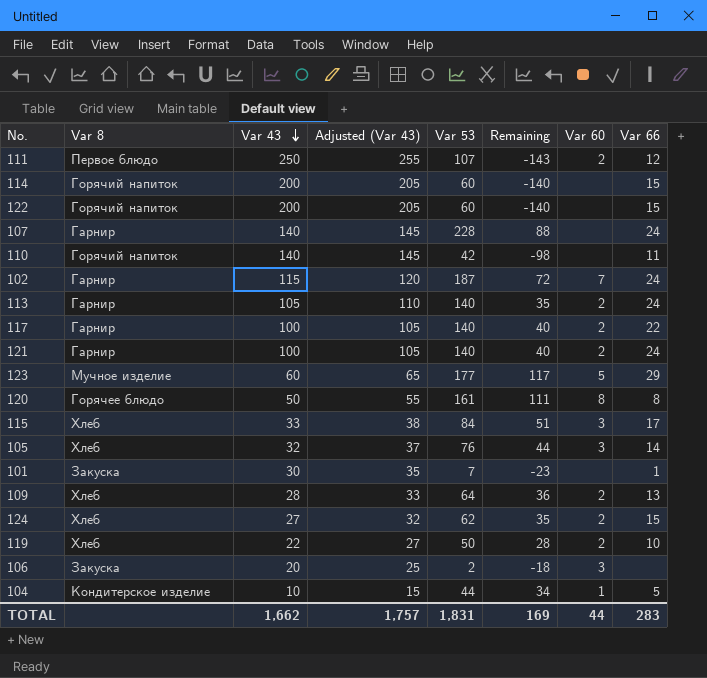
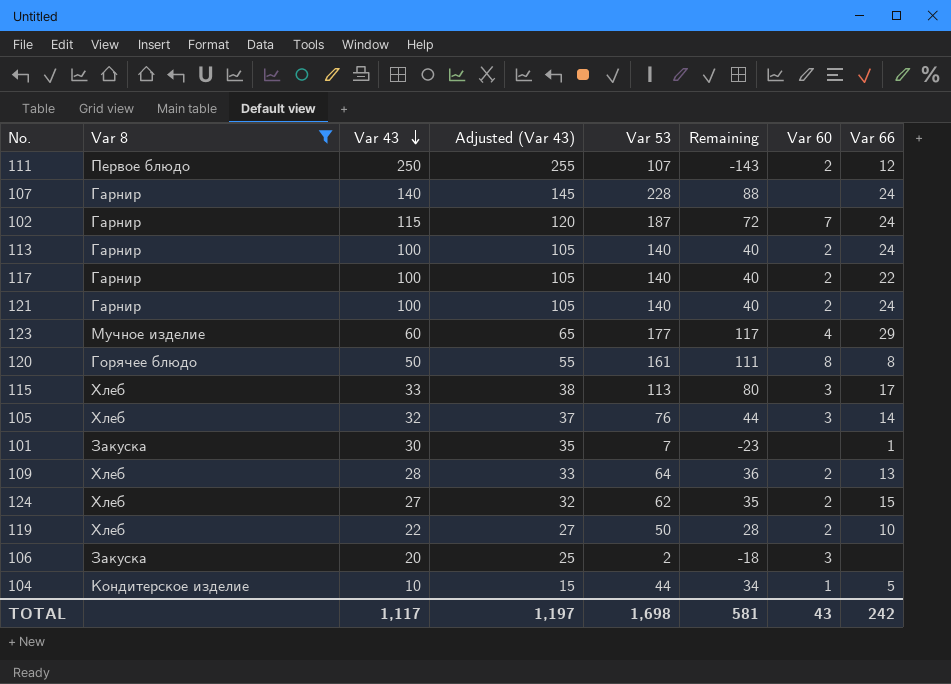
filter: none -> Var 8 != Горячий напиток
113 | Var 43: 105 -> 100
113 | Adjusted (Var 43): 110 -> 105
113 | Remaining: 35 -> 40
123 | Var 60: 5 -> 4
115 | Var 53: 84 -> 113
115 | Remaining: 51 -> 80
TOTAL | Var 43: 1,662 -> 1,117
TOTAL | Adjusted (Var 43): 1,757 -> 1,197
TOTAL | Var 53: 1,831 -> 1,698
TOTAL | Remaining: 169 -> 581
TOTAL | Var 60: 44 -> 43
TOTAL | Var 66: 283 -> 242

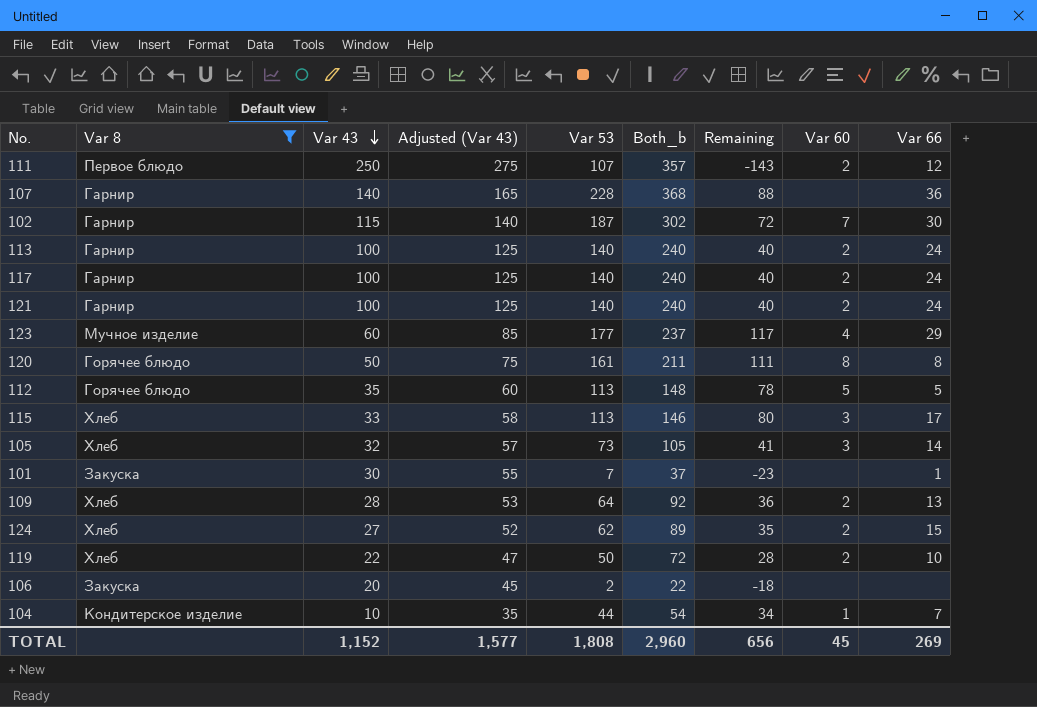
column Adjusted (Var 43) | formula: [Var 43] + 5 -> [Var 43] + 25
column Both_b | formula: none -> [Var 43] + [Var 53]
107 | Var 66: 24 -> 36
102 | Var 66: 24 -> 30
117 | Var 66: 22 -> 24
row 112: none -> Горячее блюдо | 35 | 60 | 113 | 148 | 78 | 5 | 5
105 | Var 53: 76 -> 73
105 | Remaining: 44 -> 41
106 | Var 60: 3 -> none
104 | Var 66: 5 -> 7
TOTAL | Var 43: 1,117 -> 1,152
TOTAL | Adjusted (Var 43): 1,197 -> 1,577
TOTAL | Var 53: 1,698 -> 1,808
TOTAL | Remaining: 581 -> 656
TOTAL | Var 60: 43 -> 45
TOTAL | Var 66: 242 -> 269

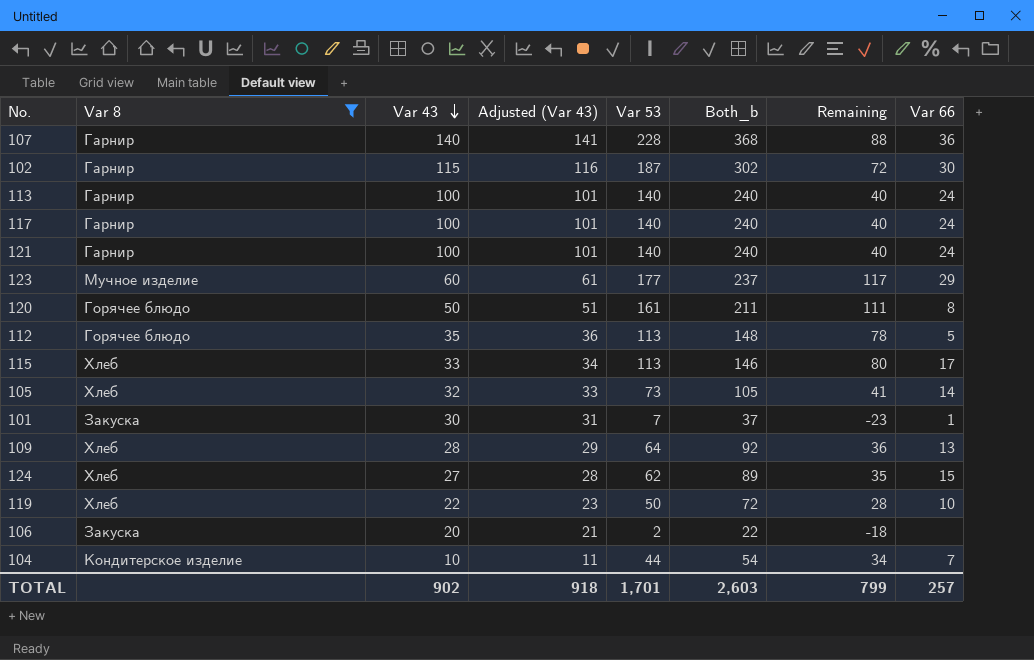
column Var 60 | position: 8 -> none
column Adjusted (Var 43) | formula: [Var 43] + 25 -> [Var 43] + 1
row 111: Первое блюдо | 250 | 275 | 107 | 357 | -143 | 2 | 12 -> none
TOTAL | Var 43: 1,152 -> 902
TOTAL | Adjusted (Var 43): 1,577 -> 918
TOTAL | Var 53: 1,808 -> 1,701
TOTAL | Both_b: 2,960 -> 2,603
TOTAL | Remaining: 656 -> 799
TOTAL | Var 66: 269 -> 257

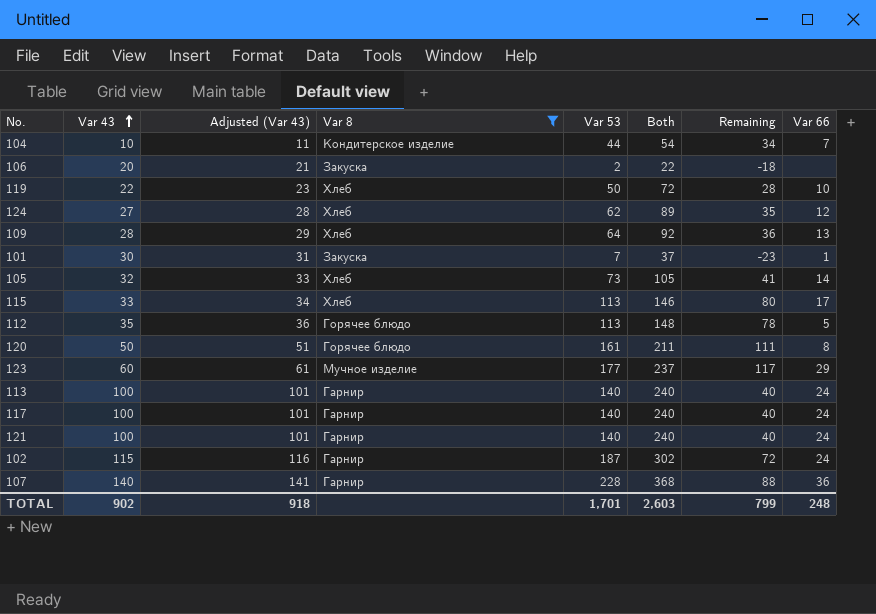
row order: Var 43 descending -> Var 43 ascending
column Var 8 | position: 2 -> 4
column name: Both_b -> Both
124 | Var 66: 15 -> 12
102 | Var 66: 30 -> 24
TOTAL | Var 66: 257 -> 248

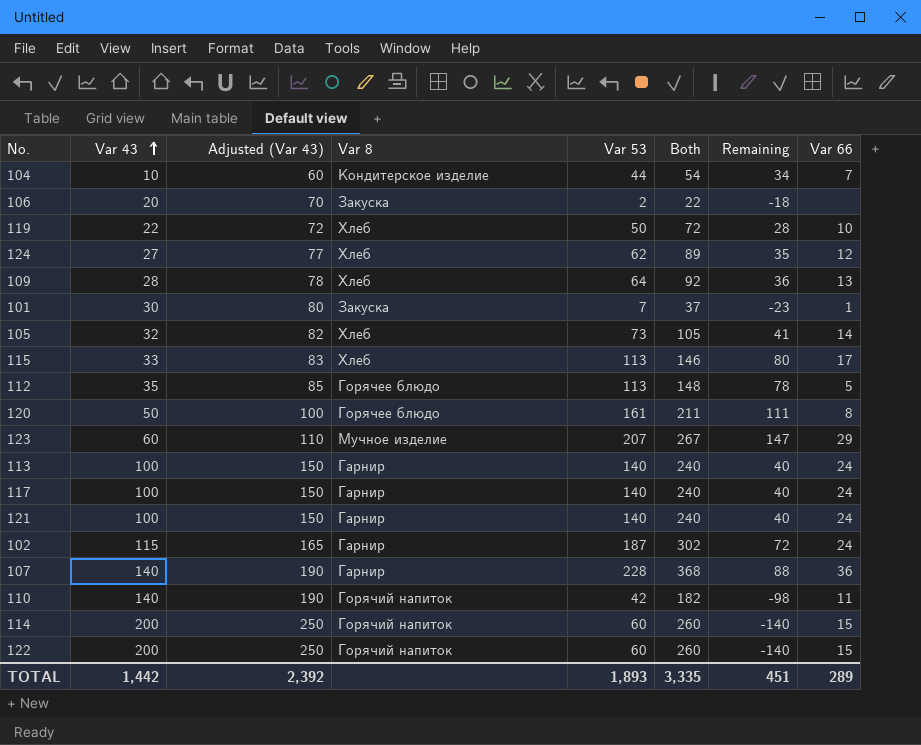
filter: Var 8 != Горячий напиток -> none
column Adjusted (Var 43) | formula: [Var 43] + 1 -> [Var 43] + 50
123 | Var 53: 177 -> 207
123 | Both: 237 -> 267
123 | Remaining: 117 -> 147
TOTAL | Var 43: 902 -> 1,442
TOTAL | Adjusted (Var 43): 918 -> 2,392
TOTAL | Var 53: 1,701 -> 1,893
TOTAL | Both: 2,603 -> 3,335
TOTAL | Remaining: 799 -> 451
TOTAL | Var 66: 248 -> 289

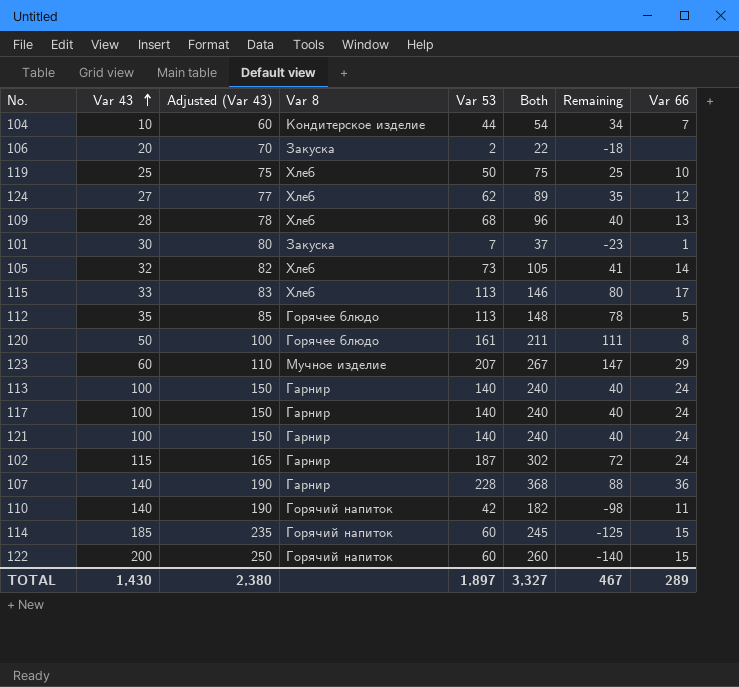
119 | Var 43: 22 -> 25
119 | Adjusted (Var 43): 72 -> 75
119 | Both: 72 -> 75
119 | Remaining: 28 -> 25
109 | Var 53: 64 -> 68
109 | Both: 92 -> 96
109 | Remaining: 36 -> 40
114 | Var 43: 200 -> 185
114 | Adjusted (Var 43): 250 -> 235
114 | Both: 260 -> 245
114 | Remaining: -140 -> -125
TOTAL | Var 43: 1,442 -> 1,430
TOTAL | Adjusted (Var 43): 2,392 -> 2,380
TOTAL | Var 53: 1,893 -> 1,897
TOTAL | Both: 3,335 -> 3,327
TOTAL | Remaining: 451 -> 467

